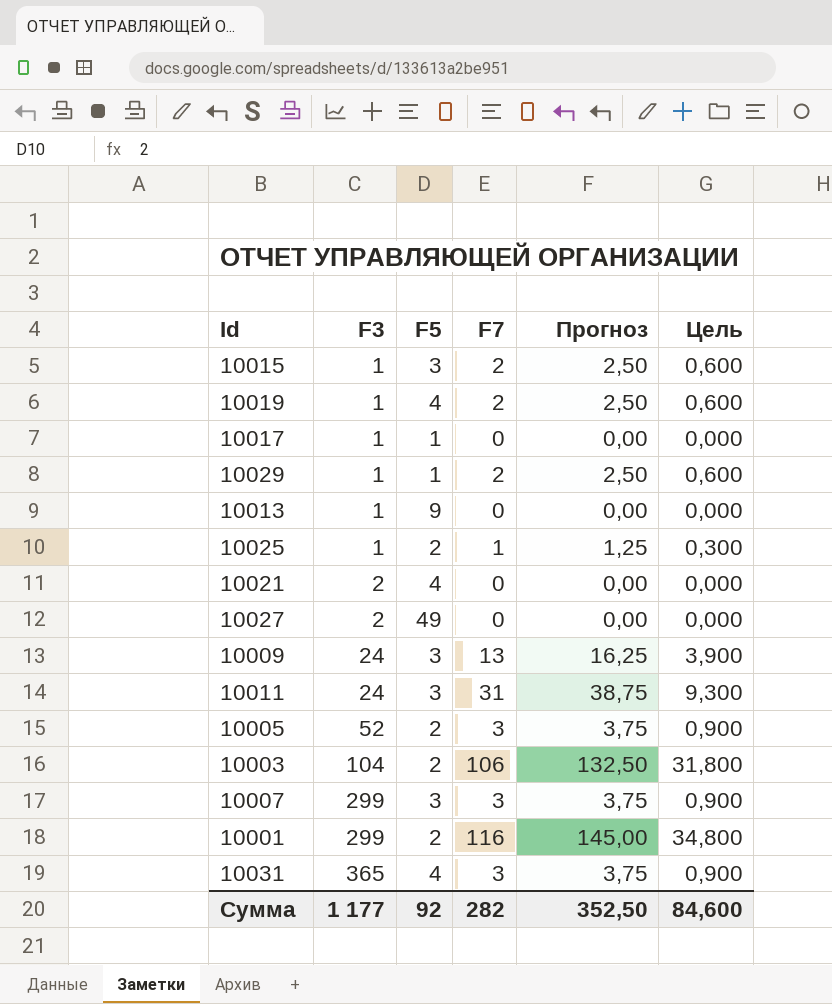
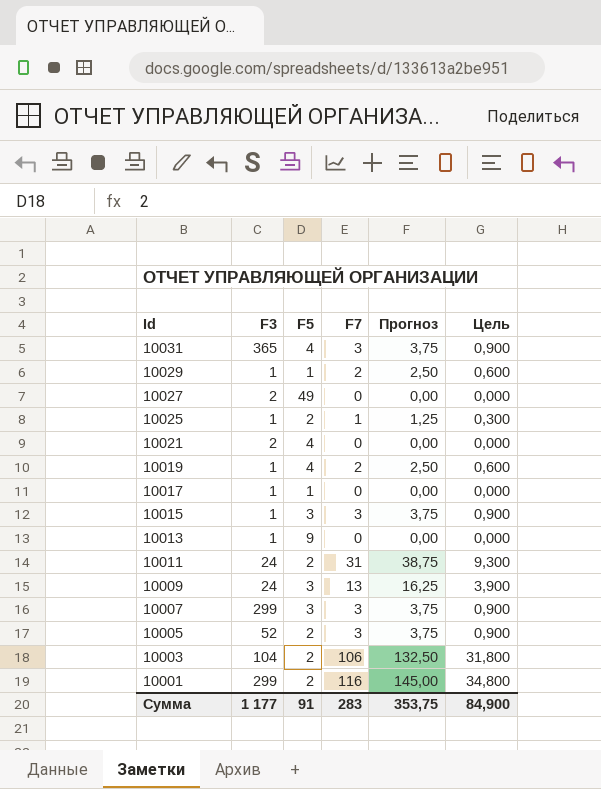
row order: F3 ascending -> Id descending
10015 | F7: 2 -> 3
10015 | Прогноз: 2,50 -> 3,75
10015 | Цель: 0,600 -> 0,900
10011 | F5: 3 -> 2
Сумма | F5: 92 -> 91
Сумма | F7: 282 -> 283
Сумма | Прогноз: 352,50 -> 353,75
Сумма | Цель: 84,600 -> 84,900

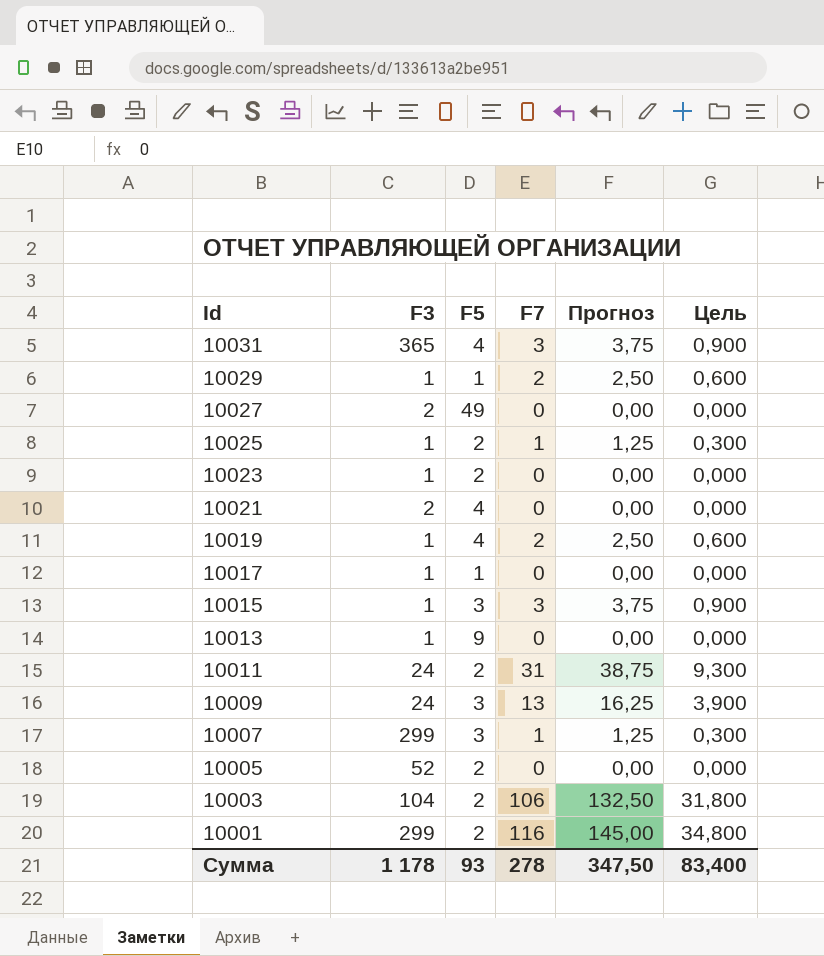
row 10023: none -> 1 | 2 | 0 | 0,00 | 0,000
10007 | F7: 3 -> 1
10007 | Прогноз: 3,75 -> 1,25
10007 | Цель: 0,900 -> 0,300
10005 | F7: 3 -> 0
10005 | Прогноз: 3,75 -> 0,00
10005 | Цель: 0,900 -> 0,000
Сумма | F3: 1 177 -> 1 178
Сумма | F5: 91 -> 93
Сумма | F7: 283 -> 278
Сумма | Прогноз: 353,75 -> 347,50
Сумма | Цель: 84,900 -> 83,400

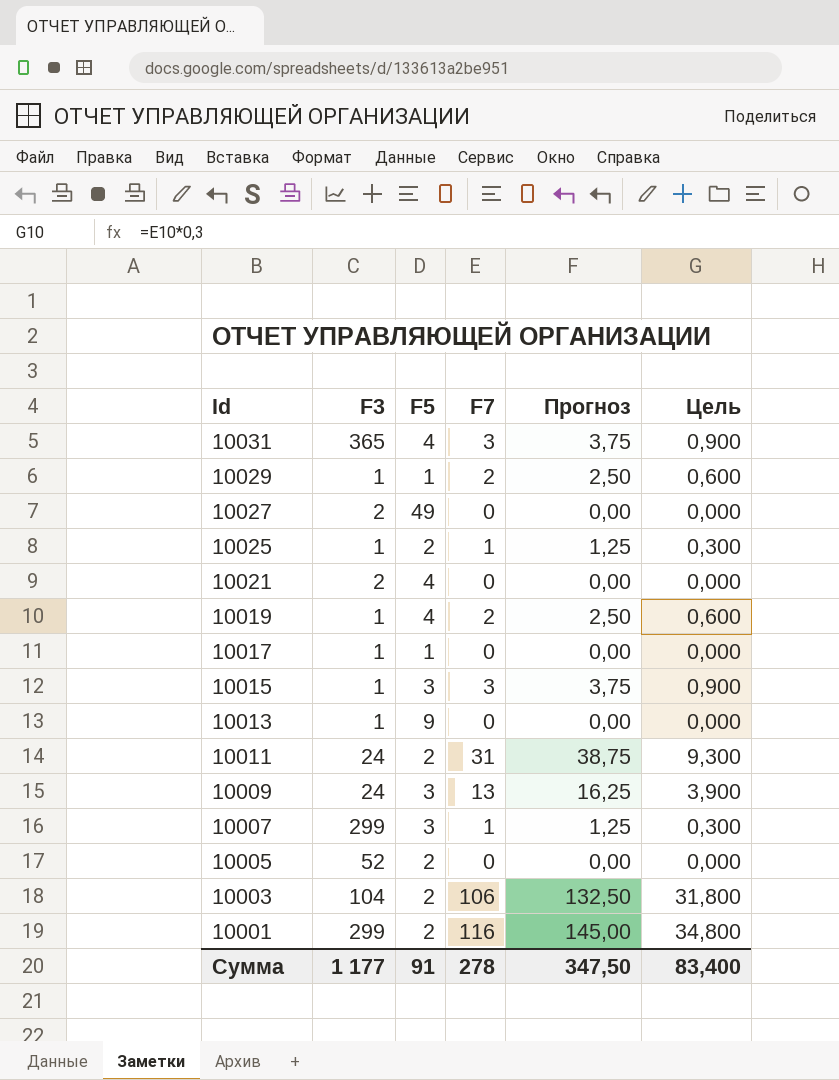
row 10023: 1 | 2 | 0 | 0,00 | 0,000 -> none
Сумма | F3: 1 178 -> 1 177
Сумма | F5: 93 -> 91

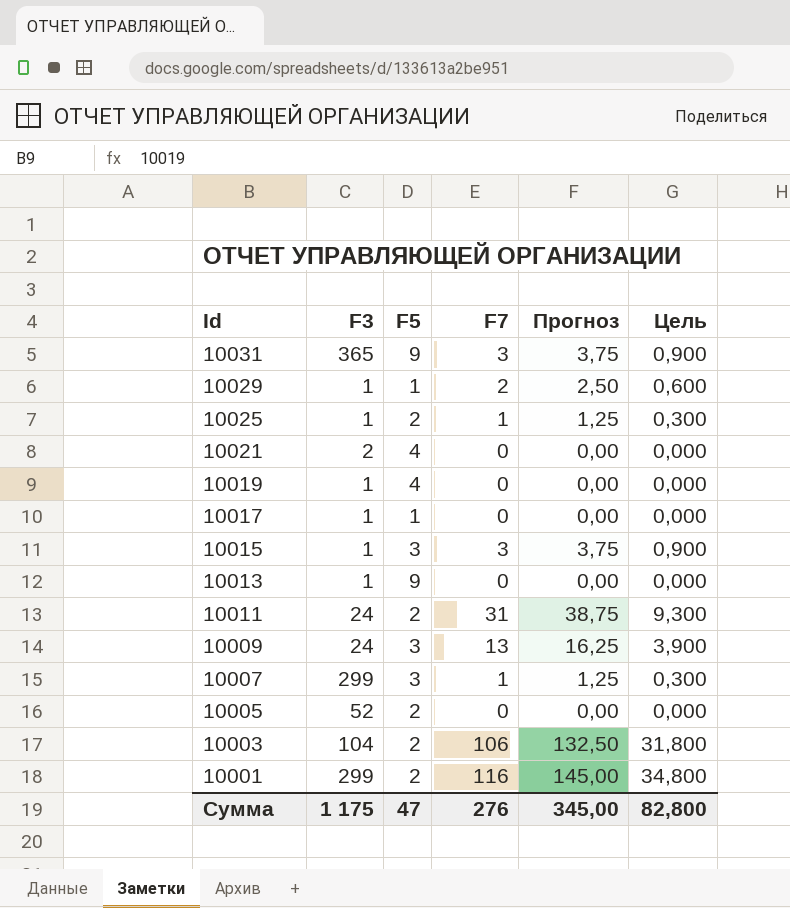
row 10027: 2 | 49 | 0 | 0,00 | 0,000 -> none
10031 | F5: 4 -> 9
10019 | F7: 2 -> 0
10019 | Прогноз: 2,50 -> 0,00
10019 | Цель: 0,600 -> 0,000
Сумма | F3: 1 177 -> 1 175
Сумма | F5: 91 -> 47
Сумма | F7: 278 -> 276
Сумма | Прогноз: 347,50 -> 345,00
Сумма | Цель: 83,400 -> 82,800

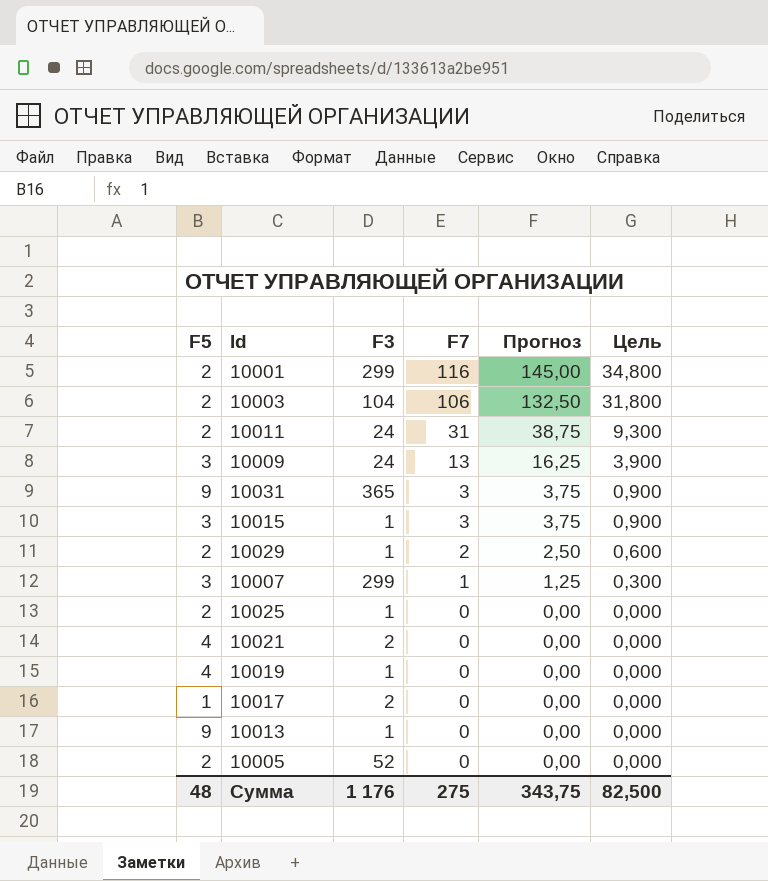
row order: Id descending -> F7 descending
column F5 | position: 3 -> 1
10029 | F5: 1 -> 2
10025 | F7: 1 -> 0
10025 | Прогноз: 1,25 -> 0,00
10025 | Цель: 0,300 -> 0,000
10017 | F3: 1 -> 2
Сумма | F5: 47 -> 48
Сумма | F3: 1 175 -> 1 176
Сумма | F7: 276 -> 275
Сумма | Прогноз: 345,00 -> 343,75
Сумма | Цель: 82,800 -> 82,500

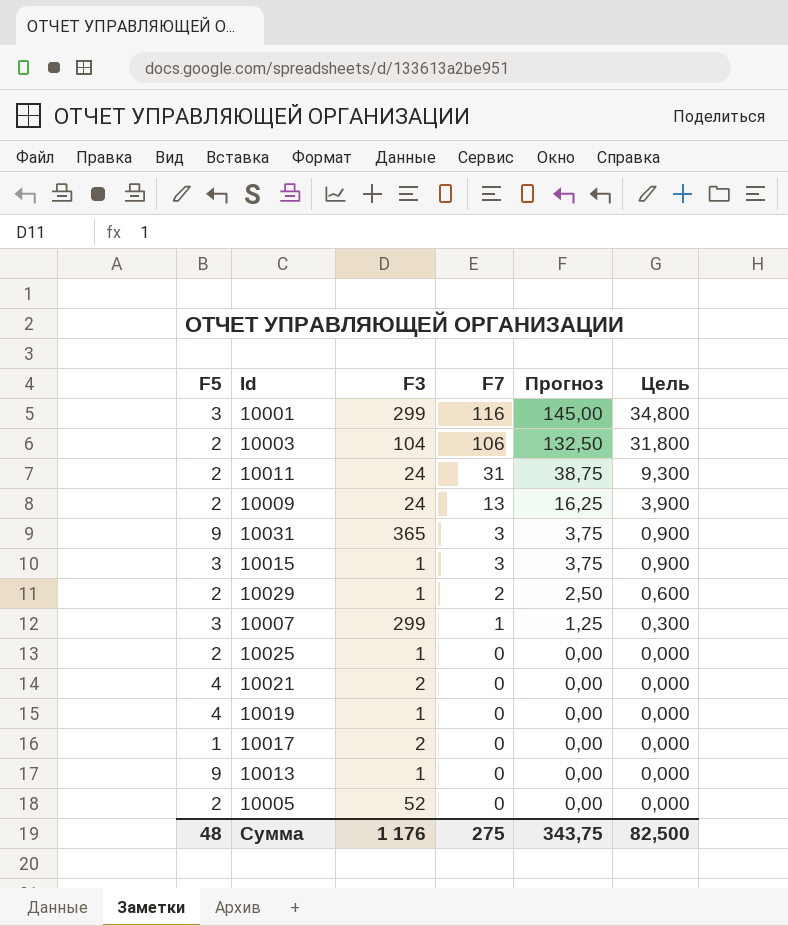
10001 | F5: 2 -> 3
10009 | F5: 3 -> 2

